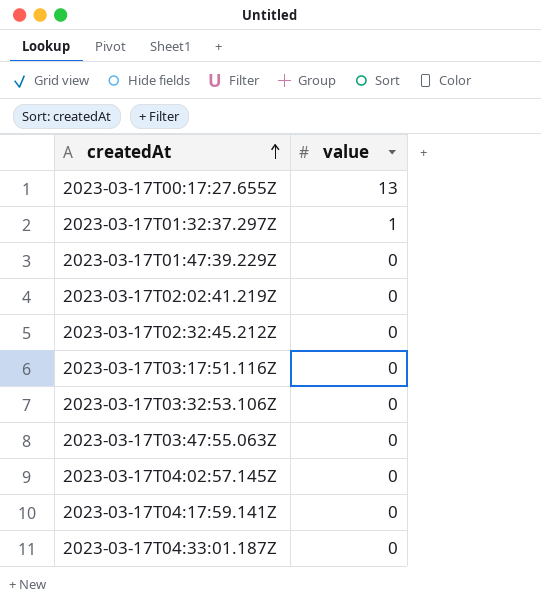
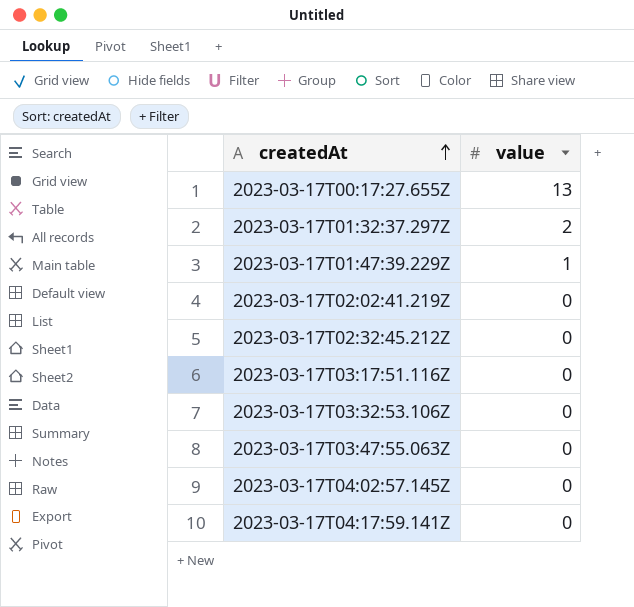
row 2023-03-17T04:33:01.187Z: 0 -> none
2023-03-17T01:32:37.297Z | value: 1 -> 2
2023-03-17T01:47:39.229Z | value: 0 -> 1

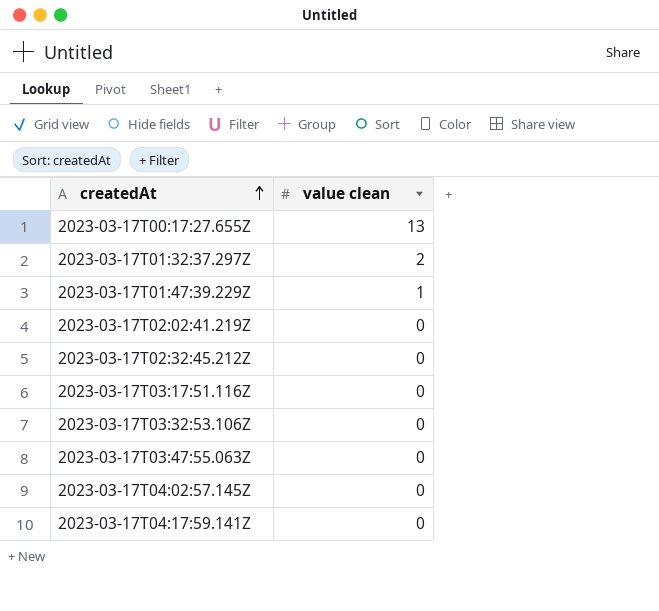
column name: value -> value clean

